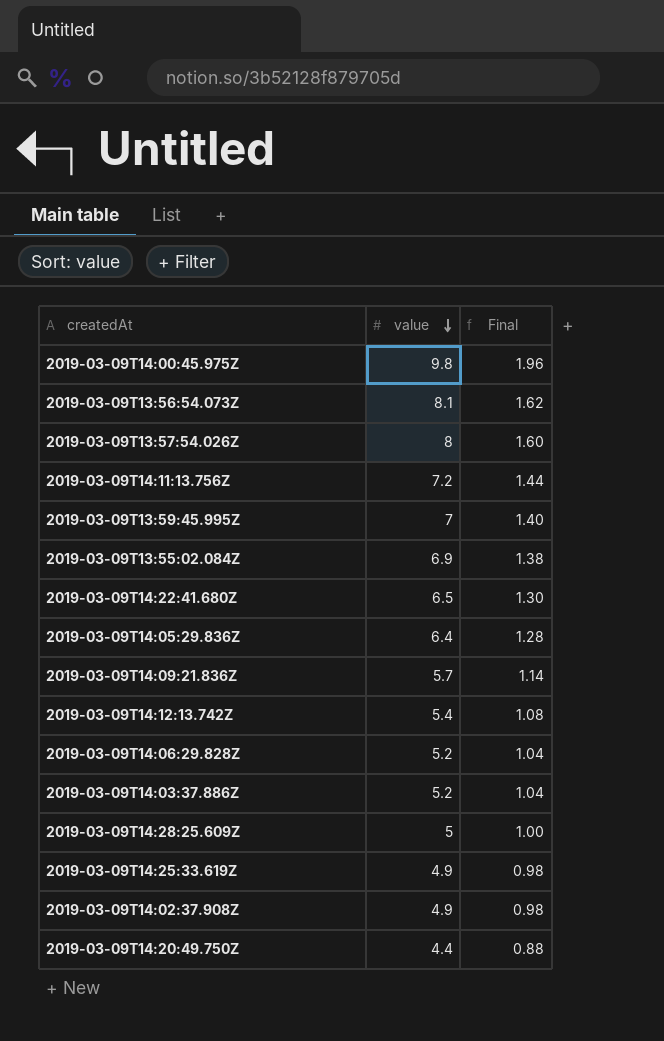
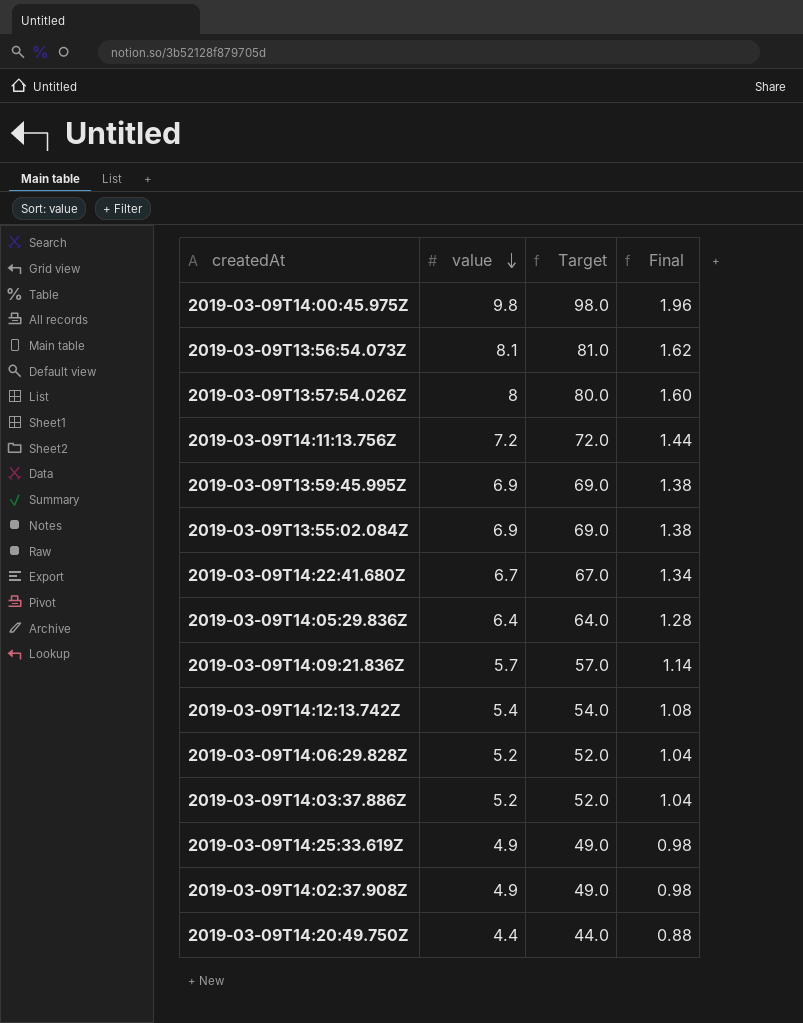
column Target | formula: none -> [value] * 10
row 2019-03-09T14:28:25.609Z: 5 | 1.00 -> none
2019-03-09T13:59:45.995Z | value: 7 -> 6.9
2019-03-09T13:59:45.995Z | Final: 1.40 -> 1.38
2019-03-09T14:22:41.680Z | value: 6.5 -> 6.7
2019-03-09T14:22:41.680Z | Final: 1.30 -> 1.34

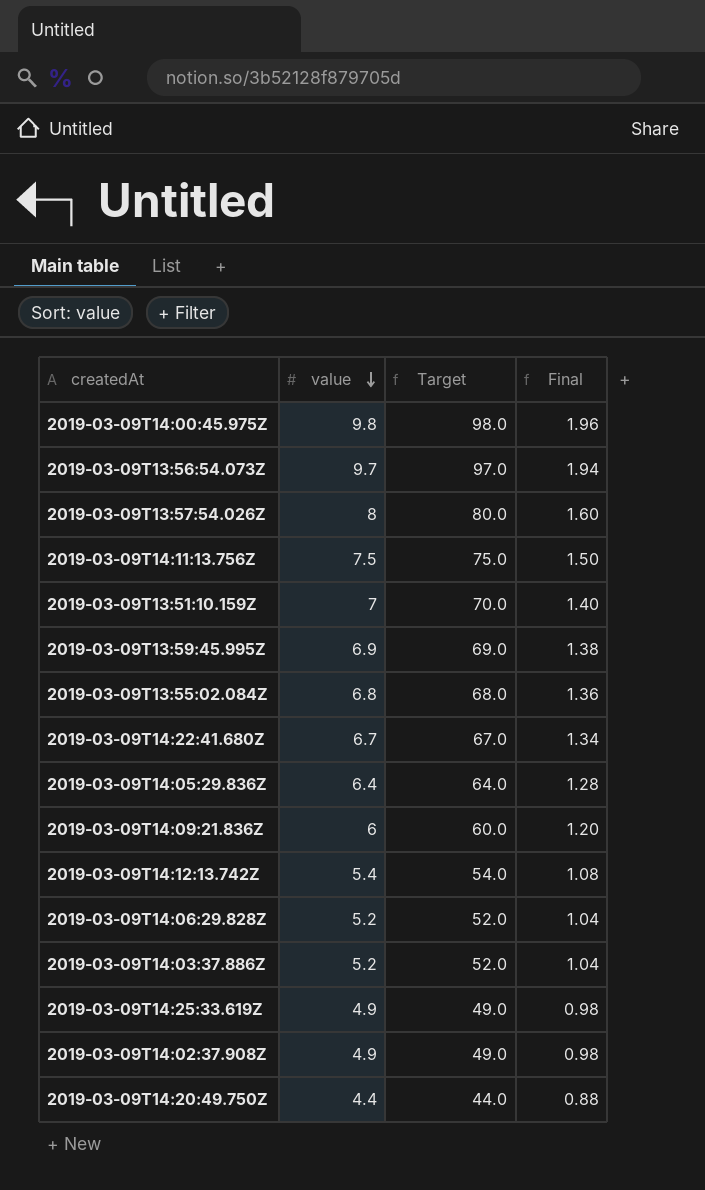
2019-03-09T13:56:54.073Z | value: 8.1 -> 9.7
2019-03-09T13:56:54.073Z | Target: 81.0 -> 97.0
2019-03-09T13:56:54.073Z | Final: 1.62 -> 1.94
2019-03-09T14:11:13.756Z | value: 7.2 -> 7.5
2019-03-09T14:11:13.756Z | Target: 72.0 -> 75.0
2019-03-09T14:11:13.756Z | Final: 1.44 -> 1.50
row 2019-03-09T13:51:10.159Z: none -> 7 | 70.0 | 1.40
2019-03-09T13:55:02.084Z | value: 6.9 -> 6.8
2019-03-09T13:55:02.084Z | Target: 69.0 -> 68.0
2019-03-09T13:55:02.084Z | Final: 1.38 -> 1.36
2019-03-09T14:09:21.836Z | value: 5.7 -> 6
2019-03-09T14:09:21.836Z | Target: 57.0 -> 60.0
2019-03-09T14:09:21.836Z | Final: 1.14 -> 1.20

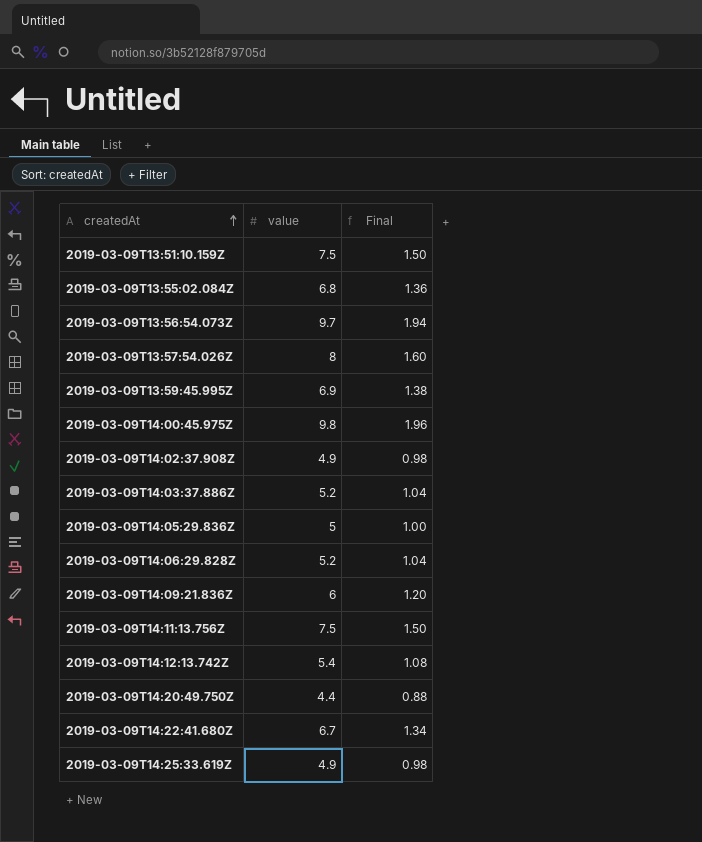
row order: value descending -> createdAt ascending
column Target | formula: [value] * 10 -> none
2019-03-09T13:51:10.159Z | value: 7 -> 7.5
2019-03-09T13:51:10.159Z | Final: 1.40 -> 1.50
2019-03-09T14:05:29.836Z | value: 6.4 -> 5
2019-03-09T14:05:29.836Z | Final: 1.28 -> 1.00

